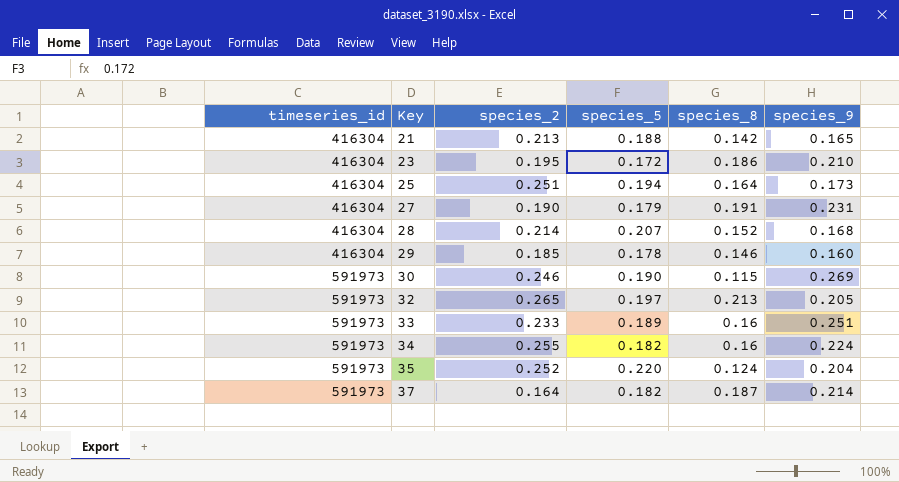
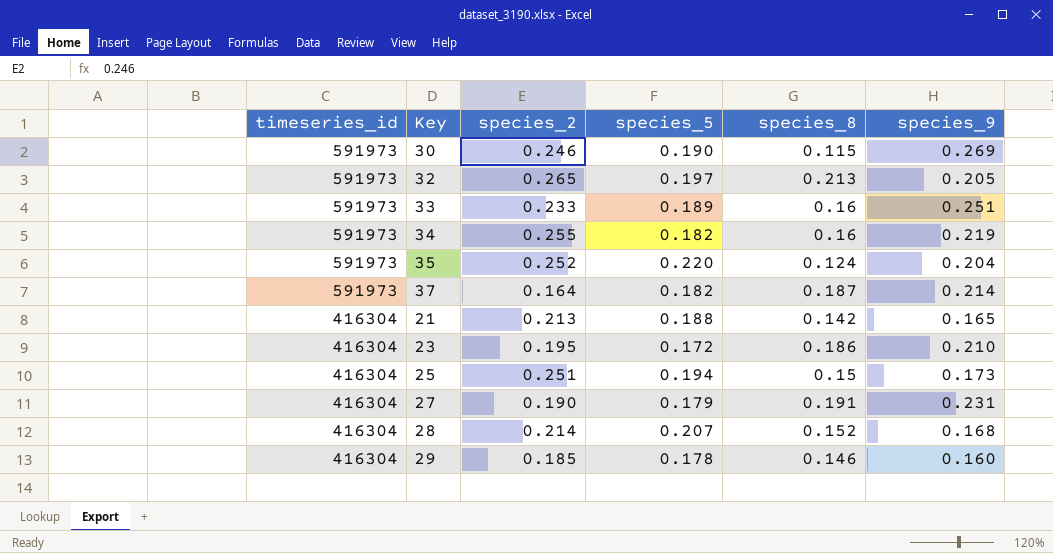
row order: timeseries_id ascending -> timeseries_id descending
34 | species_9: 0.224 -> 0.219
25 | species_8: 0.164 -> 0.15

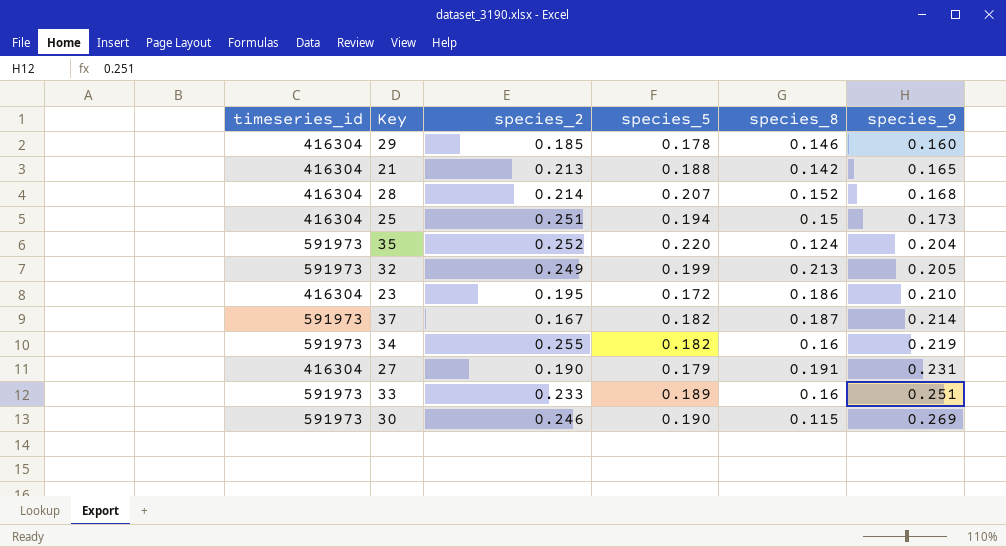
row order: timeseries_id descending -> species_9 ascending
32 | species_2: 0.265 -> 0.249
32 | species_5: 0.197 -> 0.199
37 | species_2: 0.164 -> 0.167

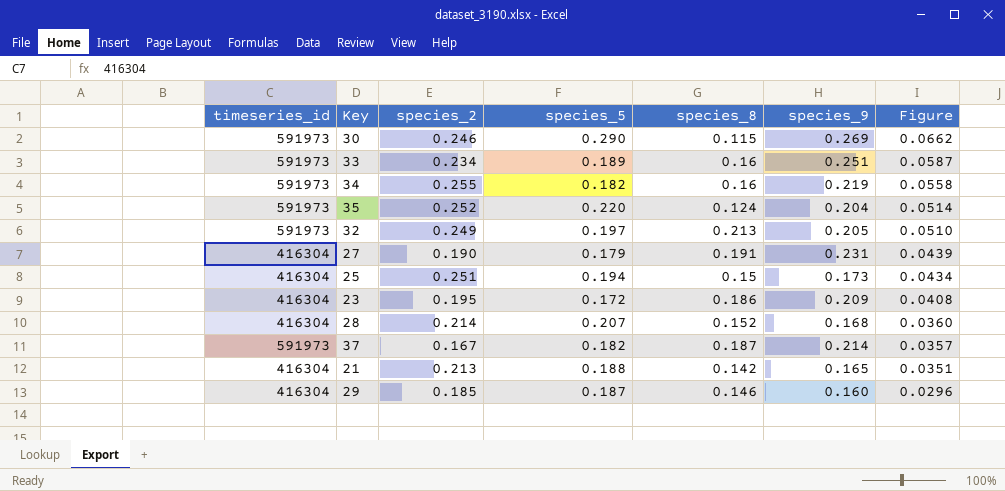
row order: species_9 ascending -> Figure descending
column Figure | formula: none -> [species_2] * [species_9]
30 | species_5: 0.190 -> 0.290
33 | species_2: 0.233 -> 0.234
32 | species_5: 0.199 -> 0.197
23 | species_9: 0.210 -> 0.209
29 | species_5: 0.178 -> 0.187

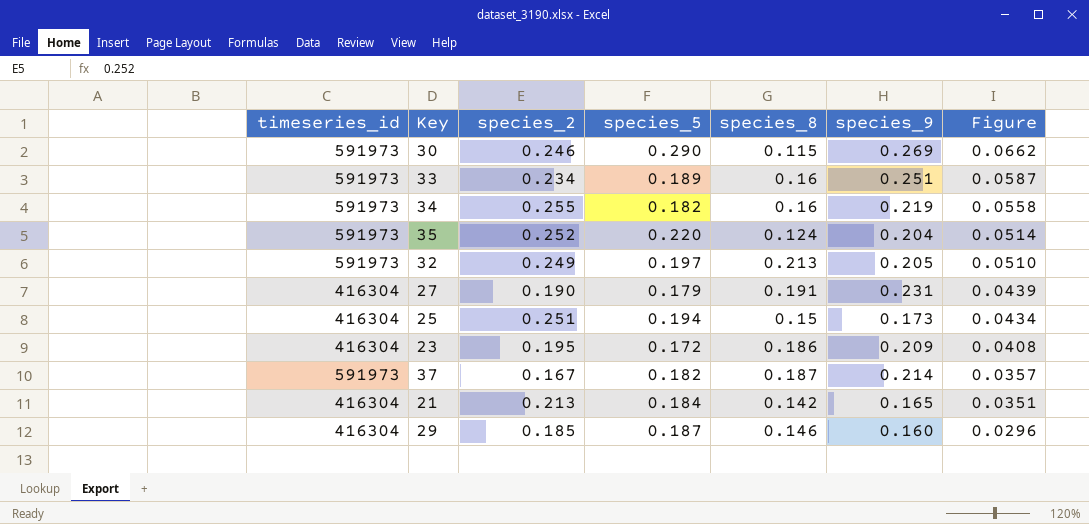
row 28: 416304 | 0.214 | 0.207 | 0.152 | 0.168 | 0.0360 -> none
21 | species_5: 0.188 -> 0.184

